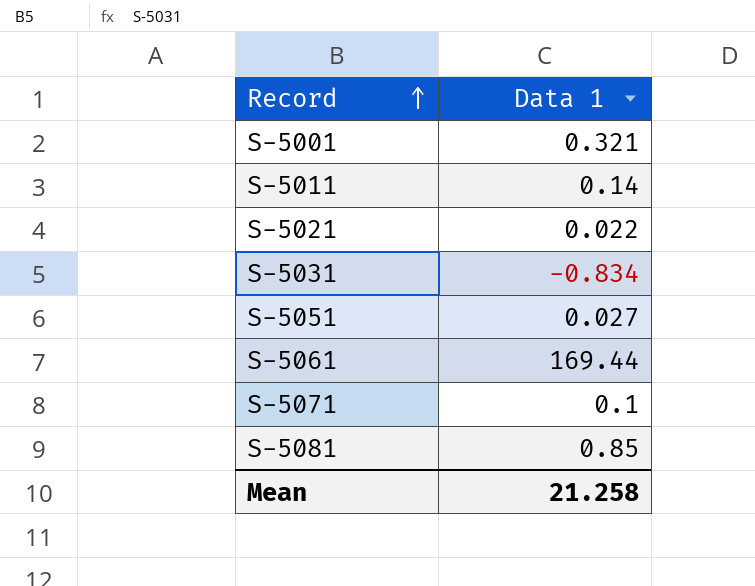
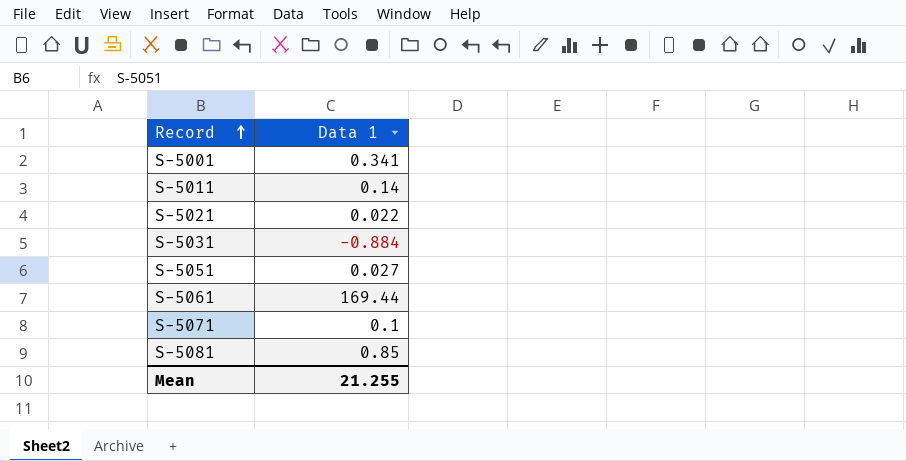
S-5001 | Data 1: 0.321 -> 0.341
S-5031 | Data 1: -0.834 -> -0.884
Mean | Data 1: 21.258 -> 21.255

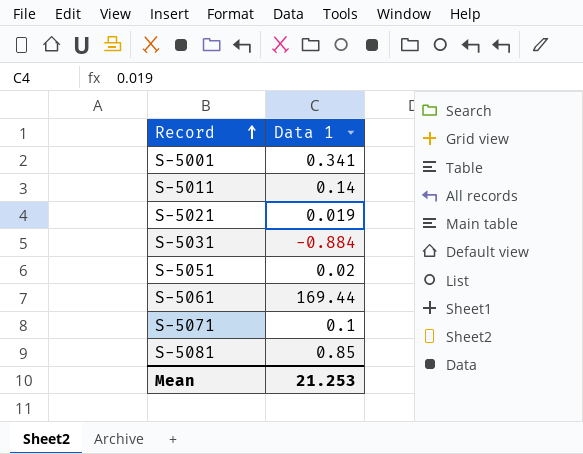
S-5021 | Data 1: 0.022 -> 0.019
S-5051 | Data 1: 0.027 -> 0.02
Mean | Data 1: 21.255 -> 21.253

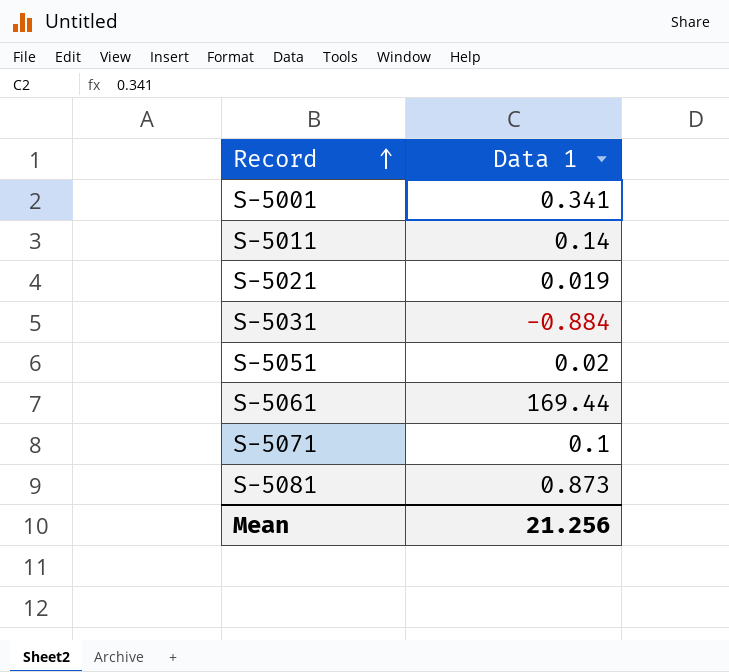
S-5081 | Data 1: 0.85 -> 0.873
Mean | Data 1: 21.253 -> 21.256

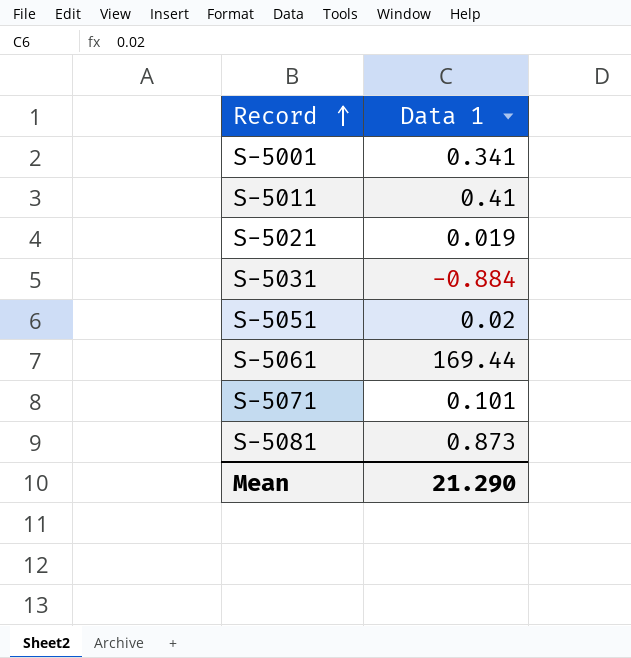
S-5011 | Data 1: 0.14 -> 0.41
S-5071 | Data 1: 0.1 -> 0.101
Mean | Data 1: 21.256 -> 21.290

